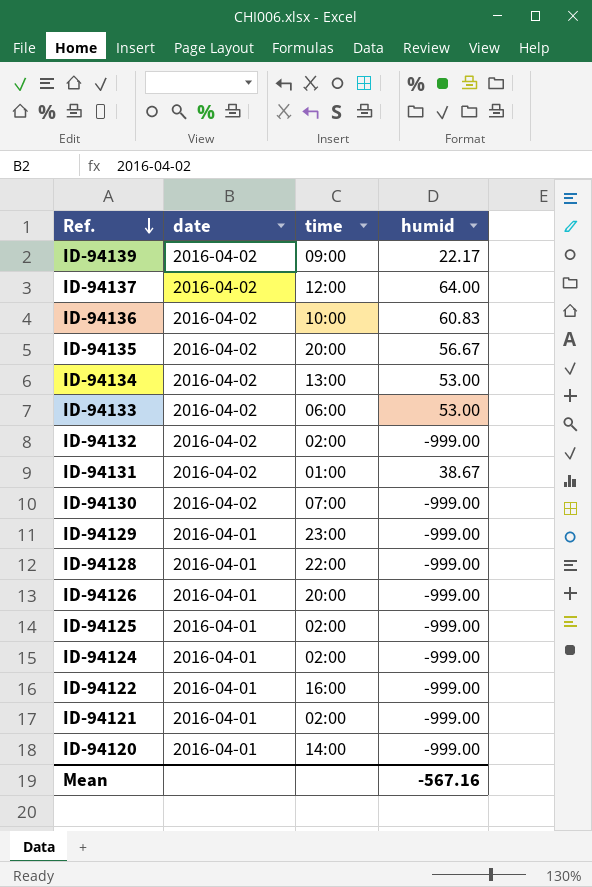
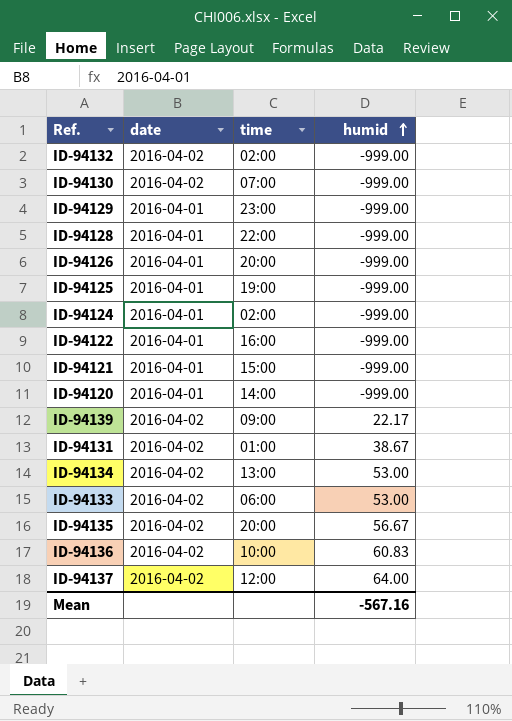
row order: Ref. descending -> humid ascending
ID-94125 | time: 02:00 -> 19:00
ID-94121 | time: 02:00 -> 15:00

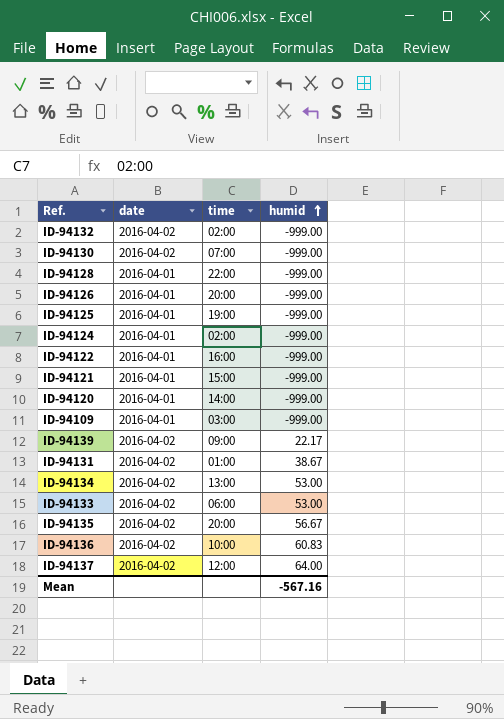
row ID-94129: 2016-04-01 | 23:00 | -999.00 -> none
row ID-94109: none -> 2016-04-01 | 03:00 | -999.00

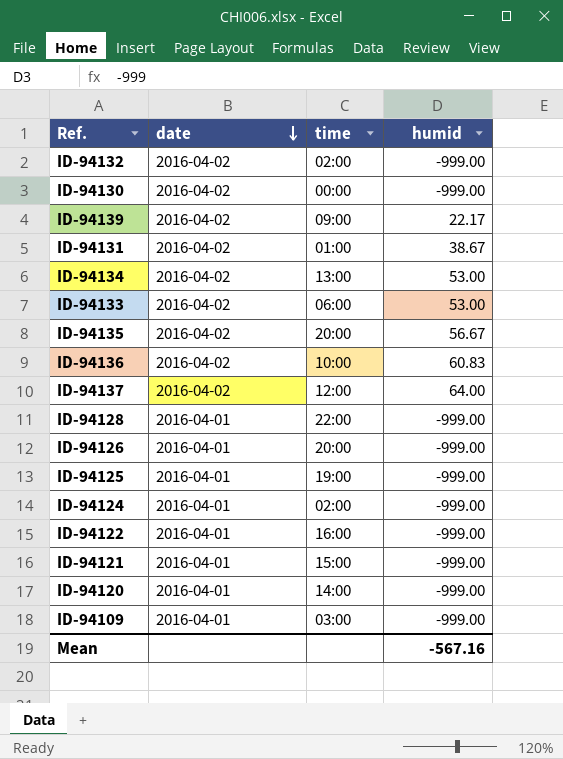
row order: humid ascending -> date descending
ID-94130 | time: 07:00 -> 00:00

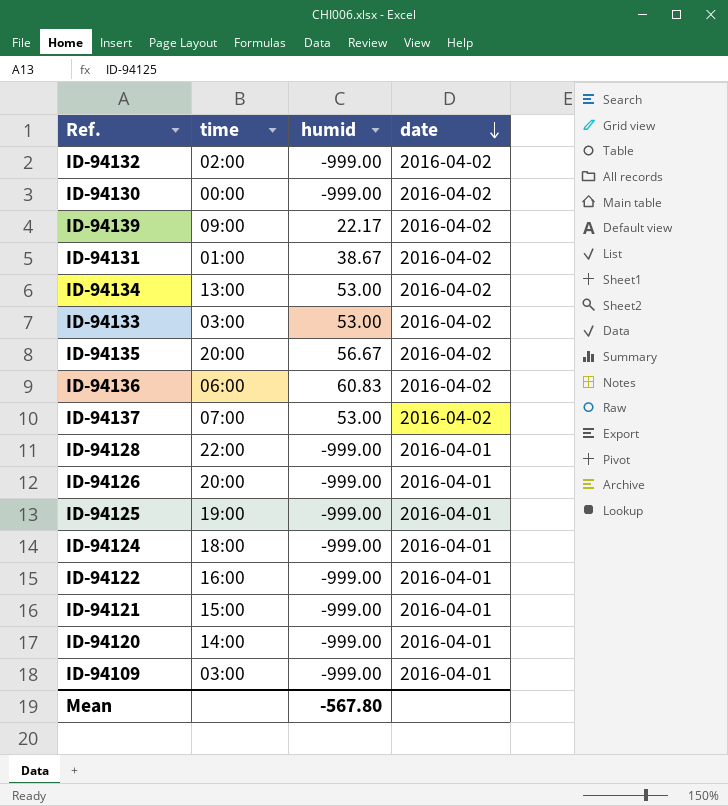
column date | position: 2 -> 4
ID-94133 | time: 06:00 -> 03:00
ID-94136 | time: 10:00 -> 06:00
ID-94137 | time: 12:00 -> 07:00
ID-94137 | humid: 64.00 -> 53.00
ID-94124 | time: 02:00 -> 18:00
Mean | humid: -567.16 -> -567.80

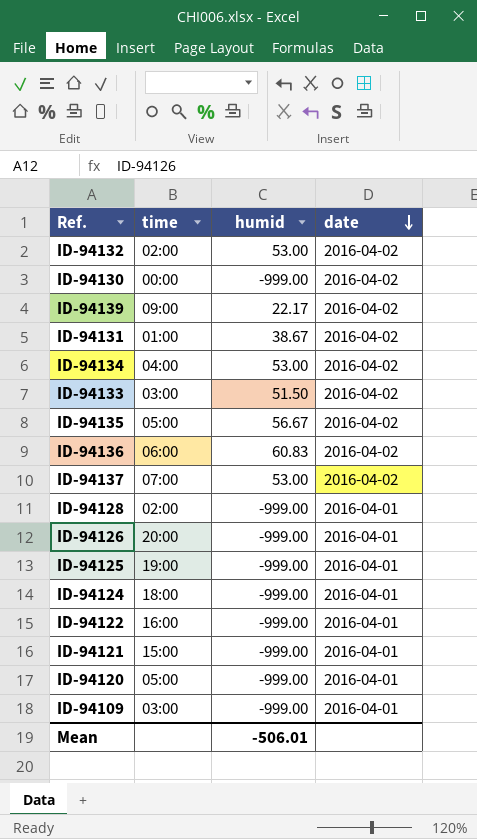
ID-94132 | humid: -999.00 -> 53.00
ID-94134 | time: 13:00 -> 04:00
ID-94133 | humid: 53.00 -> 51.50
ID-94135 | time: 20:00 -> 05:00
ID-94128 | time: 22:00 -> 02:00
ID-94120 | time: 14:00 -> 05:00
Mean | humid: -567.80 -> -506.01

